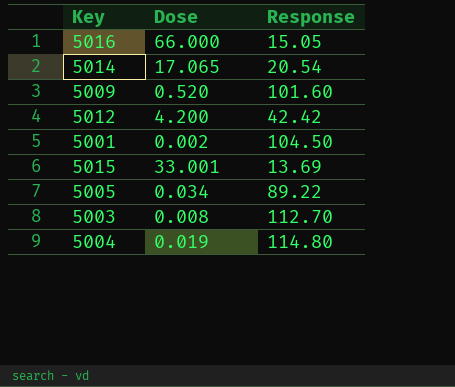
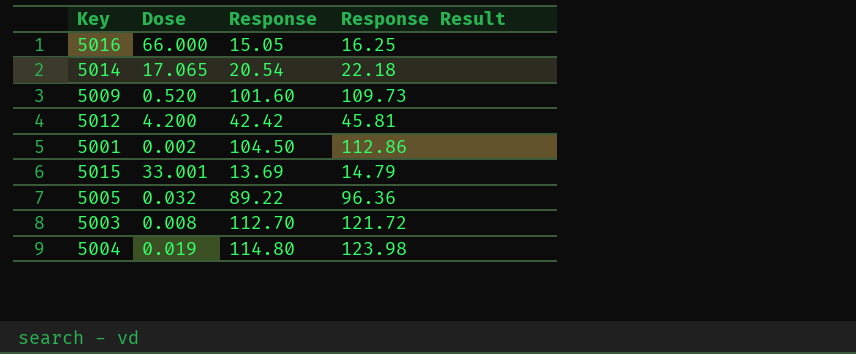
column Response Result | formula: none -> [Response] * 1.08
5005 | Dose: 0.034 -> 0.032

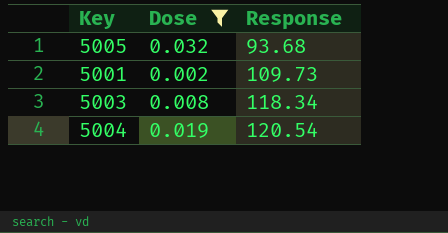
filter: none -> Dose <= 0.032
row order: none -> Response ascending
column Response Result | formula: [Response] * 1.08 -> none
5005 | Response: 89.22 -> 93.68
5001 | Response: 104.50 -> 109.73
5003 | Response: 112.70 -> 118.34
5004 | Response: 114.80 -> 120.54

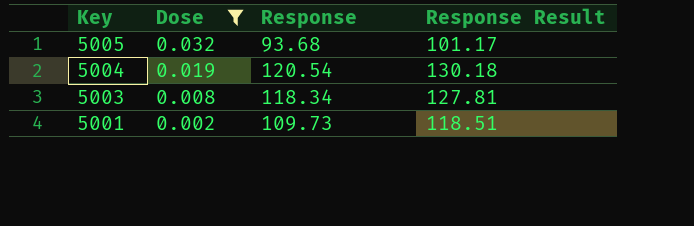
row order: Response ascending -> Key descending
column Response Result | formula: none -> [Response] * 1.08

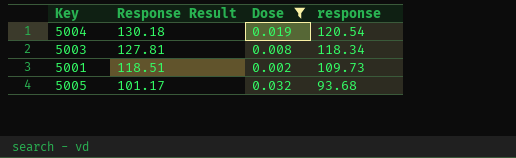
row order: Key descending -> Response Result descending
column Response Result | position: 4 -> 2
column name: Response -> response

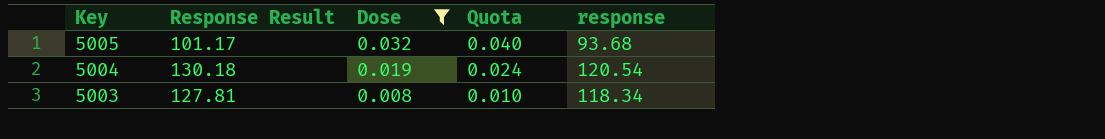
row order: Response Result descending -> Key descending
column Quota | formula: none -> [Dose] * 1.25
row 5001: 118.51 | 0.002 | 109.73 -> none

